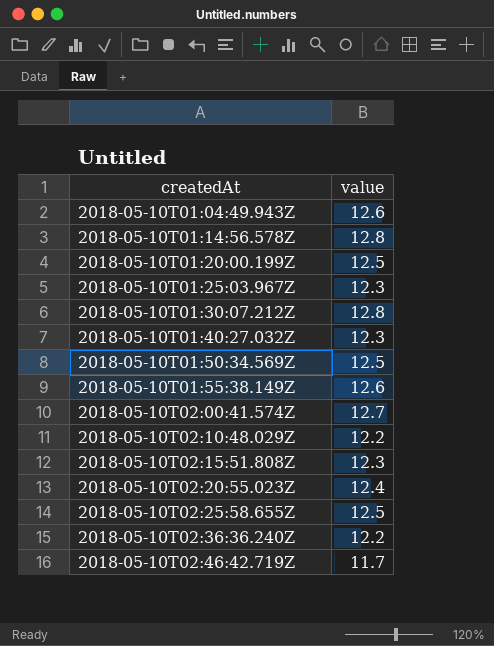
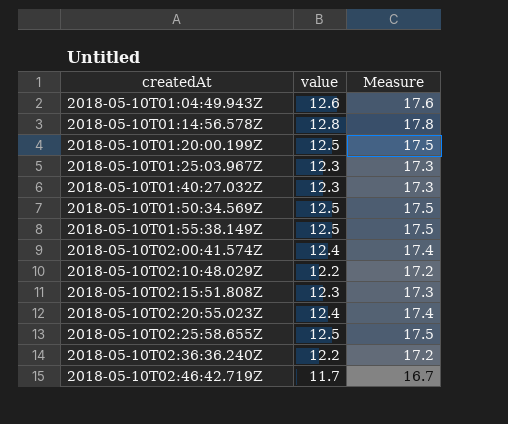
column Measure | formula: none -> [value] + 5
row 2018-05-10T01:30:07.212Z: 12.8 -> none
2018-05-10T01:55:38.149Z | value: 12.6 -> 12.5
2018-05-10T02:00:41.574Z | value: 12.7 -> 12.4

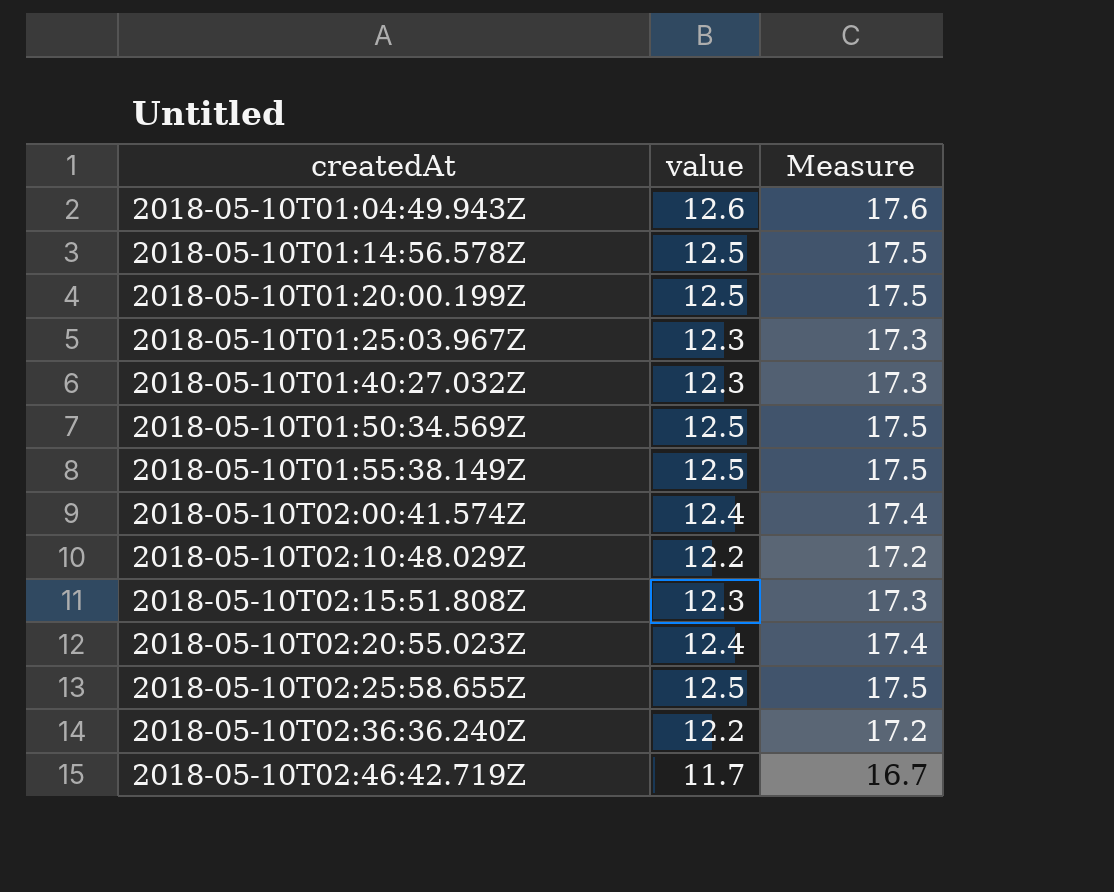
2018-05-10T01:14:56.578Z | value: 12.8 -> 12.5
2018-05-10T01:14:56.578Z | Measure: 17.8 -> 17.5

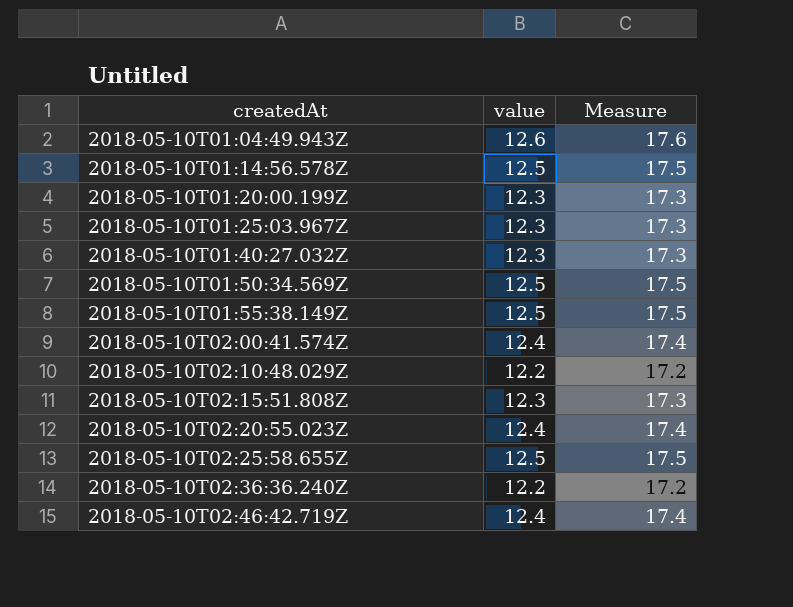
2018-05-10T01:20:00.199Z | value: 12.5 -> 12.3
2018-05-10T01:20:00.199Z | Measure: 17.5 -> 17.3
2018-05-10T02:46:42.719Z | value: 11.7 -> 12.4
2018-05-10T02:46:42.719Z | Measure: 16.7 -> 17.4

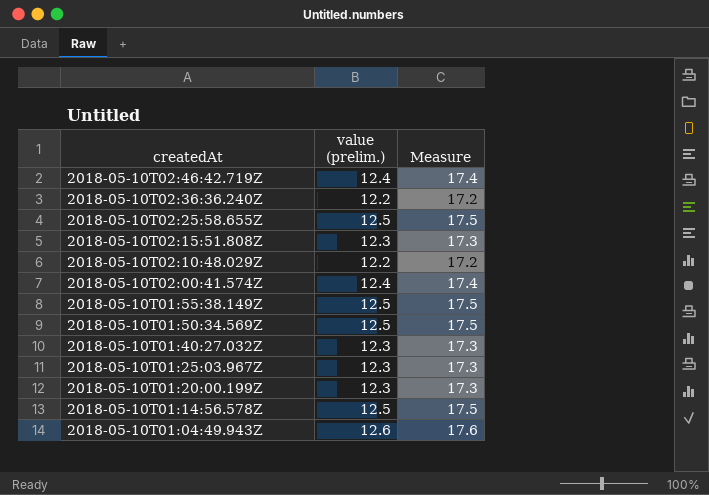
row order: createdAt ascending -> createdAt descending
column name: value -> value (prelim.)
row 2018-05-10T02:20:55.023Z: 12.4 | 17.4 -> none

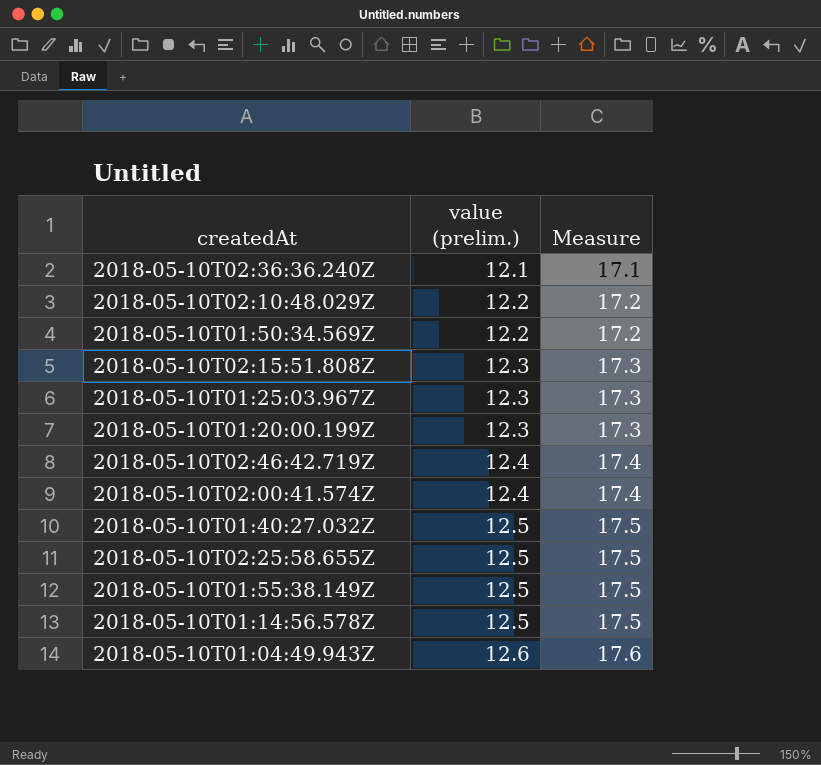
row order: createdAt descending -> value (prelim.) ascending
2018-05-10T02:36:36.240Z | value (prelim.): 12.2 -> 12.1
2018-05-10T02:36:36.240Z | Measure: 17.2 -> 17.1
2018-05-10T01:50:34.569Z | value (prelim.): 12.5 -> 12.2
2018-05-10T01:50:34.569Z | Measure: 17.5 -> 17.2
2018-05-10T01:40:27.032Z | value (prelim.): 12.3 -> 12.5
2018-05-10T01:40:27.032Z | Measure: 17.3 -> 17.5

